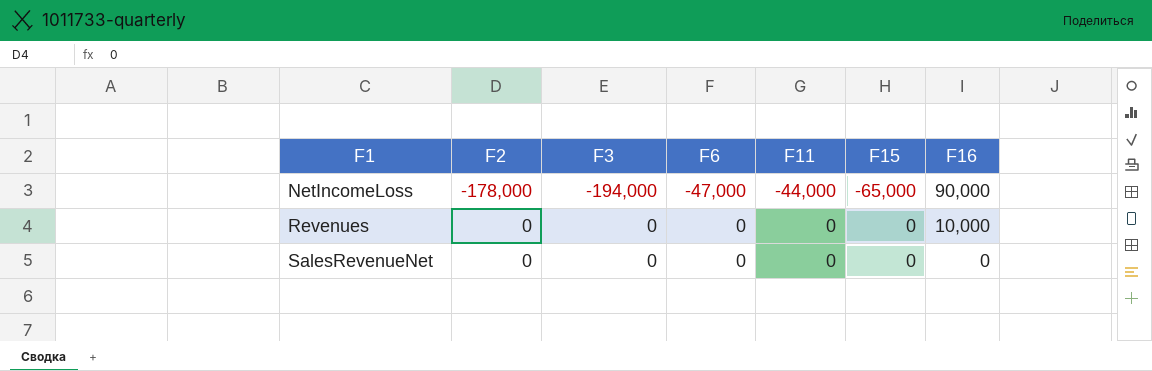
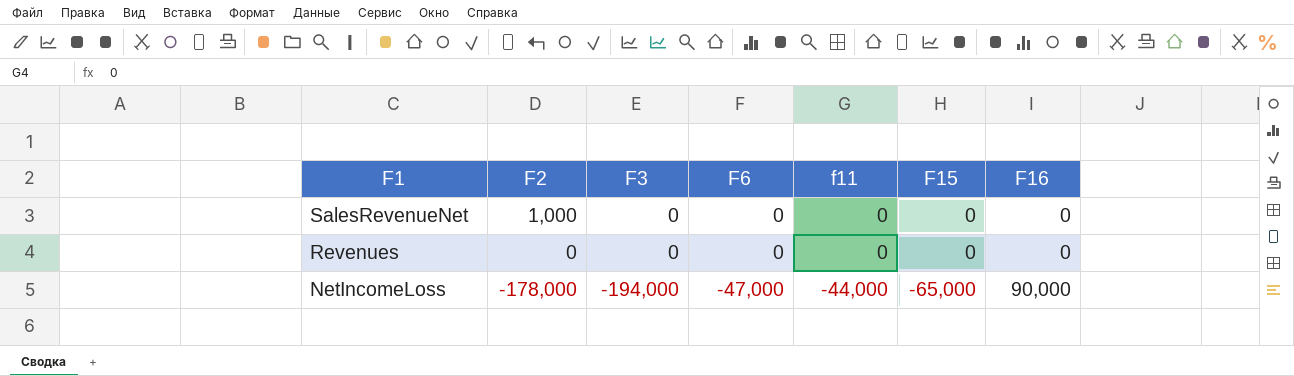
row order: F1 ascending -> F1 descending
column name: F11 -> f11
SalesRevenueNet | F2: 0 -> 1,000
Revenues | F16: 10,000 -> 0

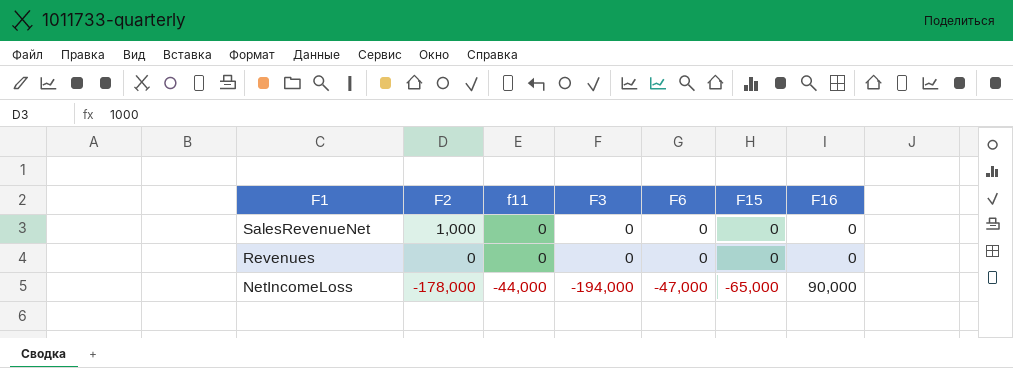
column f11 | position: 5 -> 3

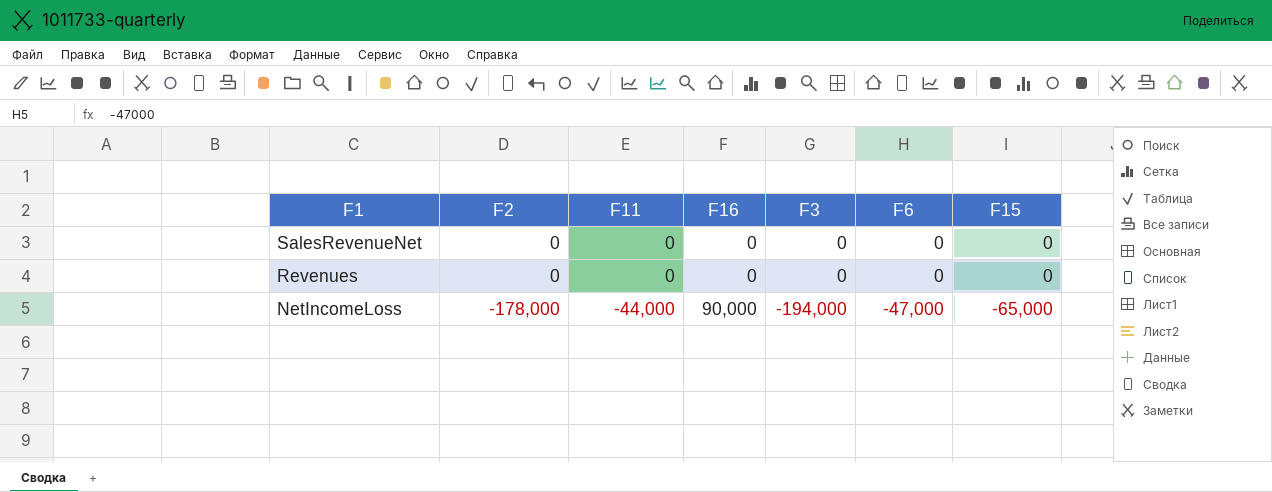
column name: f11 -> F11
column F16 | position: 7 -> 4
SalesRevenueNet | F2: 1,000 -> 0

